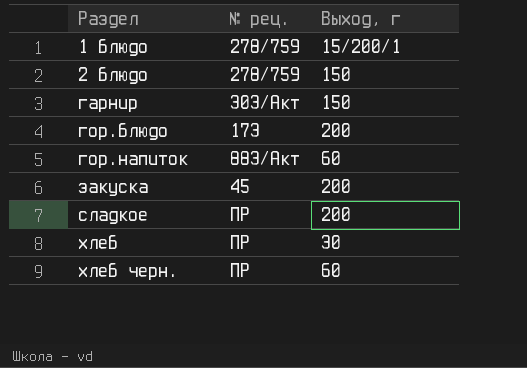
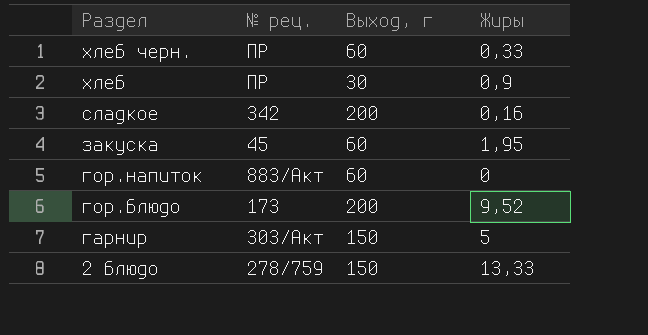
row order: Раздел ascending -> Раздел descending
column Жиры | position: none -> 4
row 1 блюдо: 278/759 | 15/200/1 -> none
сладкое | № рец.: ПР -> 342
закуска | Выход, г: 200 -> 60

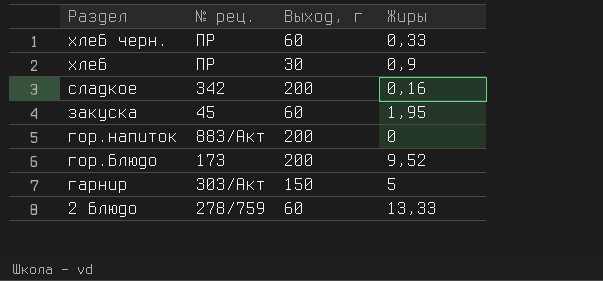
гор.напиток | Выход, г: 60 -> 200
2 блюдо | Выход, г: 150 -> 60

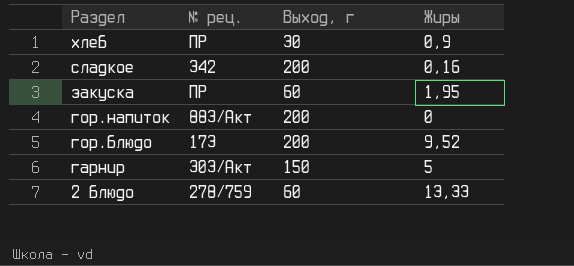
row хлеб черн.: ПР | 60 | 0,33 -> none
закуска | № рец.: 45 -> ПР

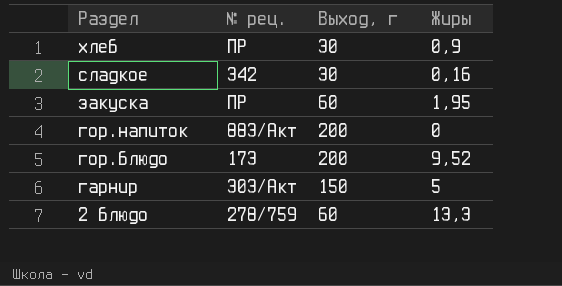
сладкое | Выход, г: 200 -> 30
2 блюдо | Жиры: 13,33 -> 13,3

